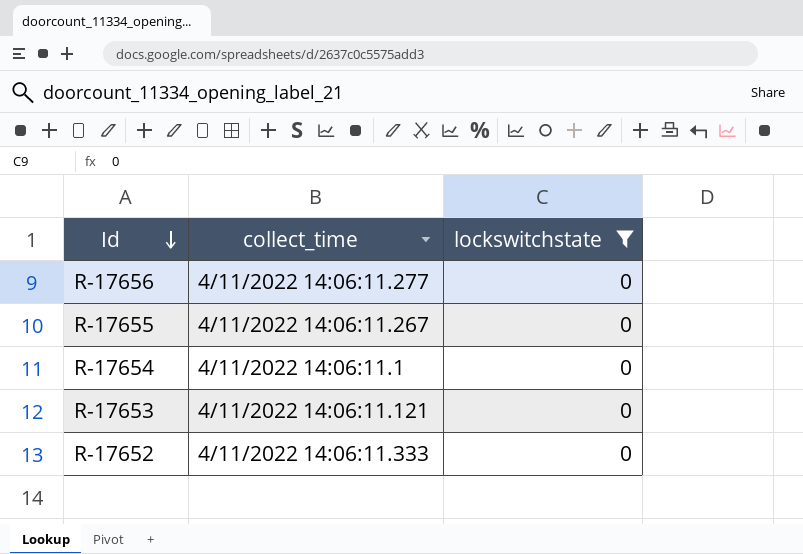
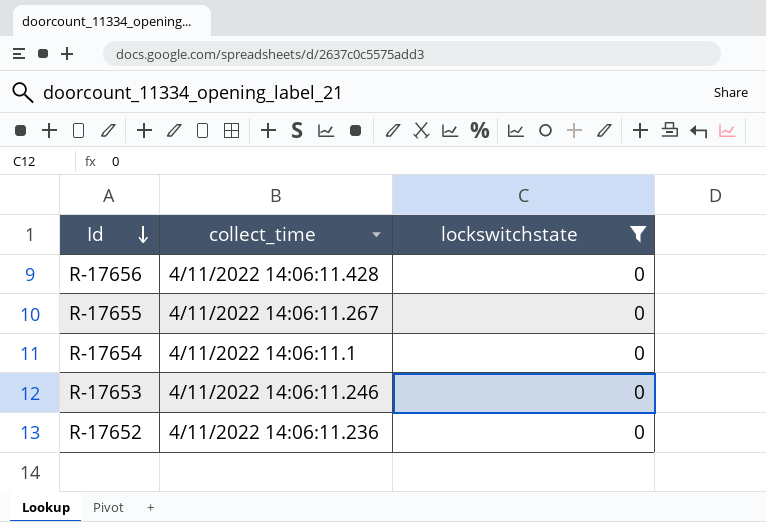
R-17656 | collect_time: 4/11/2022 14:06:11.277 -> 4/11/2022 14:06:11.428
R-17653 | collect_time: 4/11/2022 14:06:11.121 -> 4/11/2022 14:06:11.246
R-17652 | collect_time: 4/11/2022 14:06:11.333 -> 4/11/2022 14:06:11.236

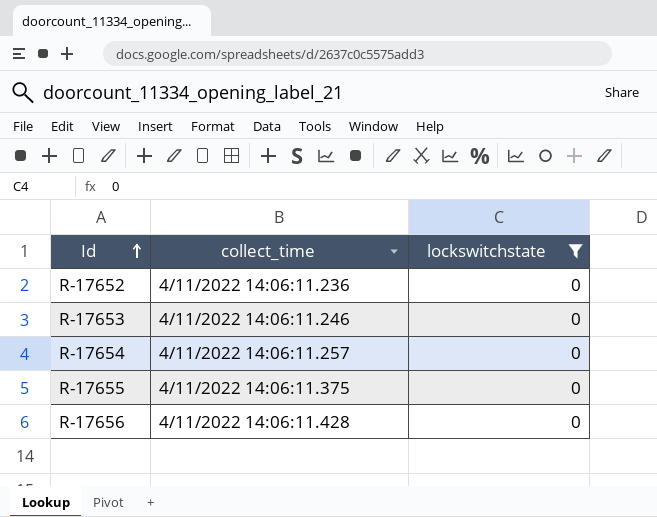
row order: Id descending -> Id ascending
R-17654 | collect_time: 4/11/2022 14:06:11.1 -> 4/11/2022 14:06:11.257
R-17655 | collect_time: 4/11/2022 14:06:11.267 -> 4/11/2022 14:06:11.375

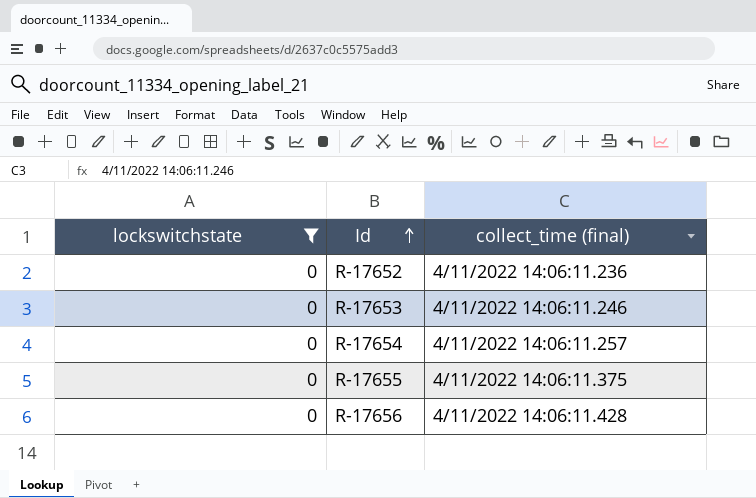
column lockswitchstate | position: 3 -> 1
column name: collect_time -> collect_time (final)

